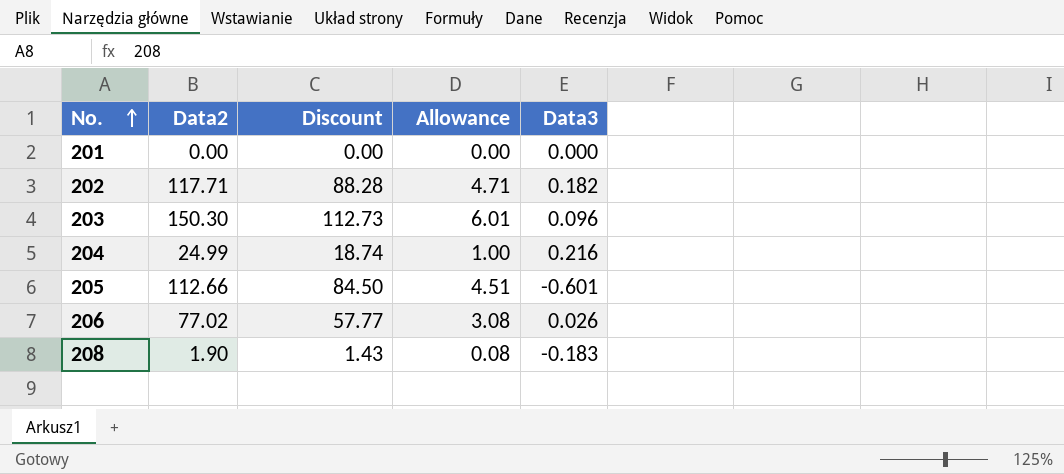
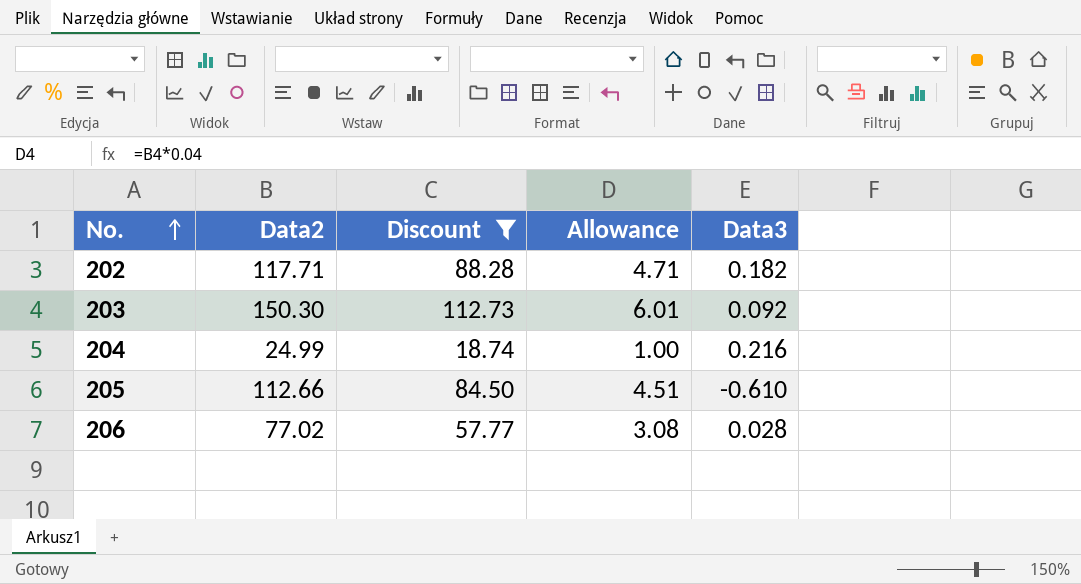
filter: none -> Discount >= 18.74
203 | Data3: 0.096 -> 0.092
205 | Data3: -0.601 -> -0.610
206 | Data3: 0.026 -> 0.028

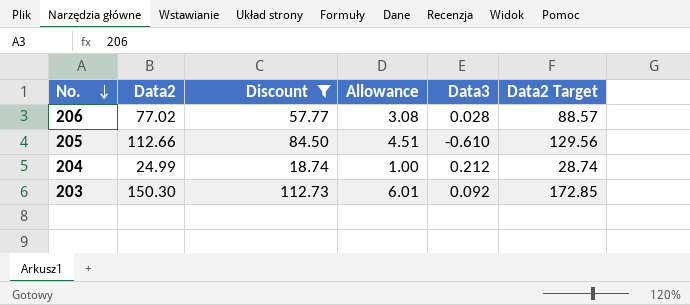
row order: No. ascending -> No. descending
column Data2 Target | formula: none -> [Data2] * 1.15
row 202: 117.71 | 88.28 | 4.71 | 0.182 -> none
204 | Data3: 0.216 -> 0.212

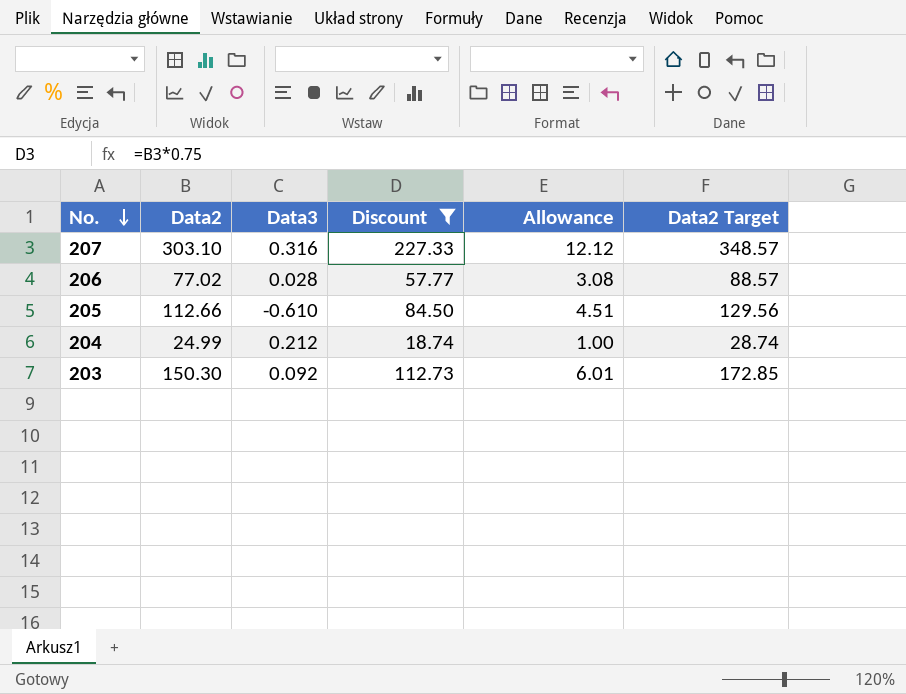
column Data3 | position: 5 -> 3
row 207: none -> 303.10 | 0.316 | 227.33 | 12.12 | 348.57

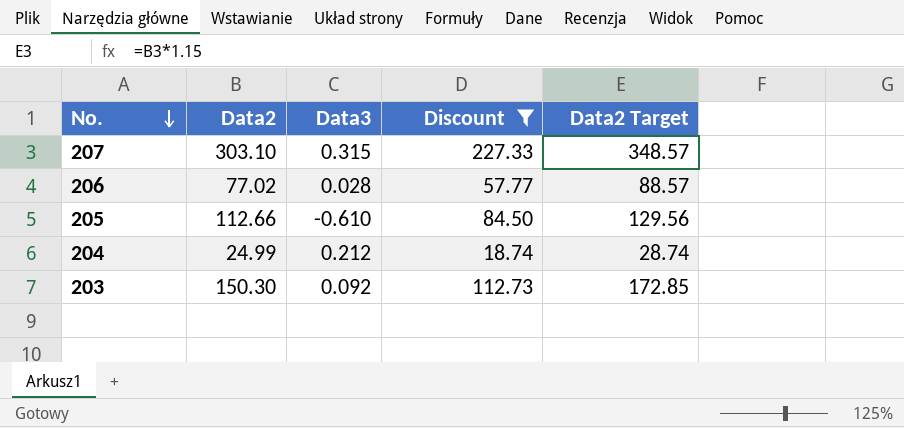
column Allowance | formula: [Data2] * 0.04 -> none
207 | Data3: 0.316 -> 0.315

